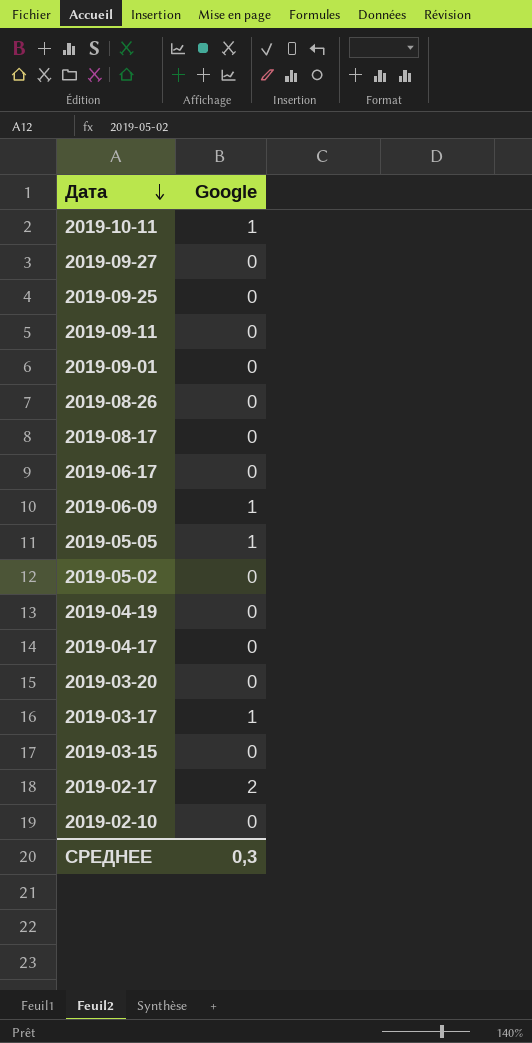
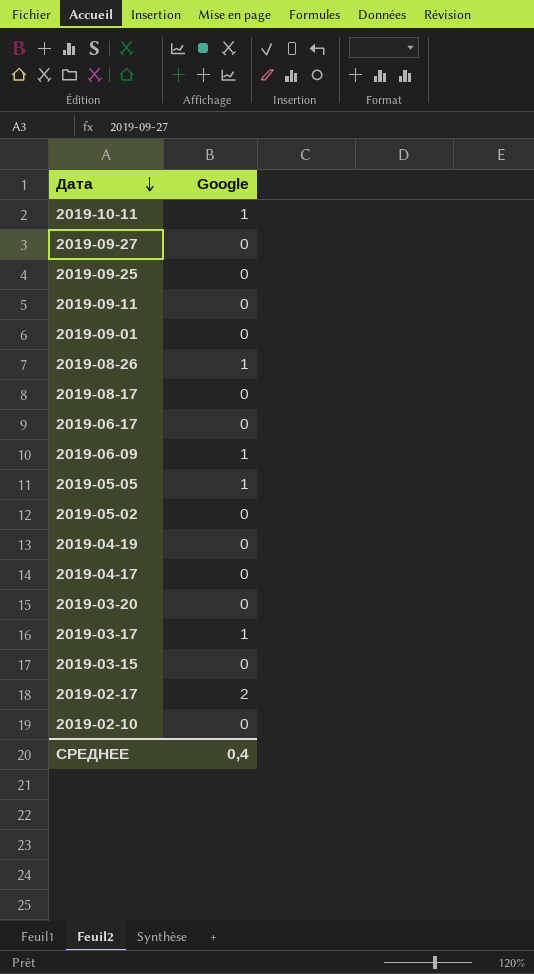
2019-08-26 | Google: 0 -> 1
СРЕДНЕЕ | Google: 0,3 -> 0,4

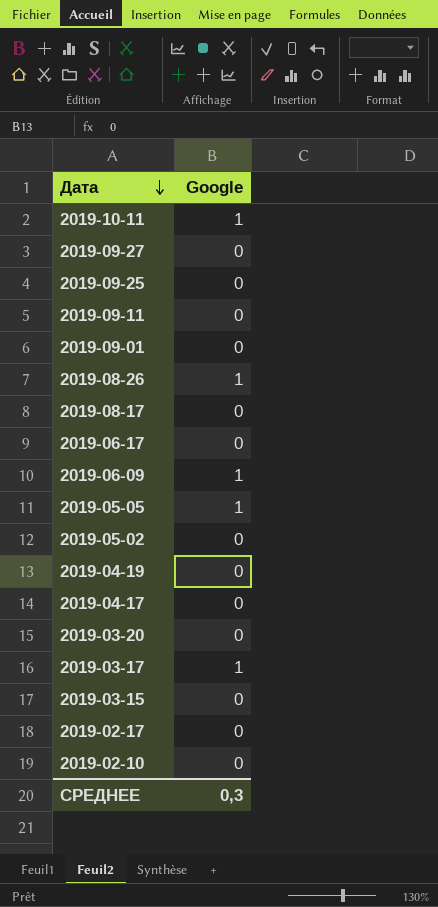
2019-02-17 | Google: 2 -> 0
СРЕДНЕЕ | Google: 0,4 -> 0,3

